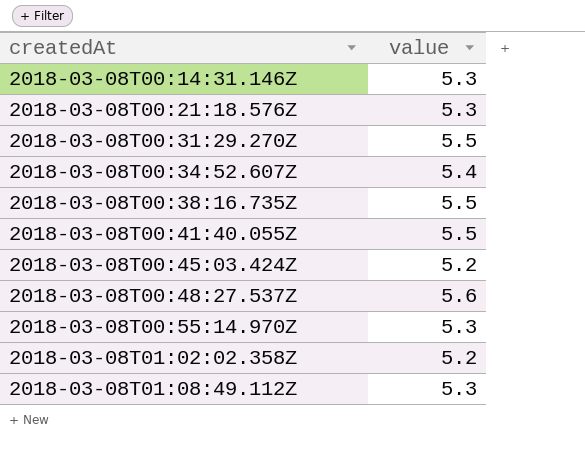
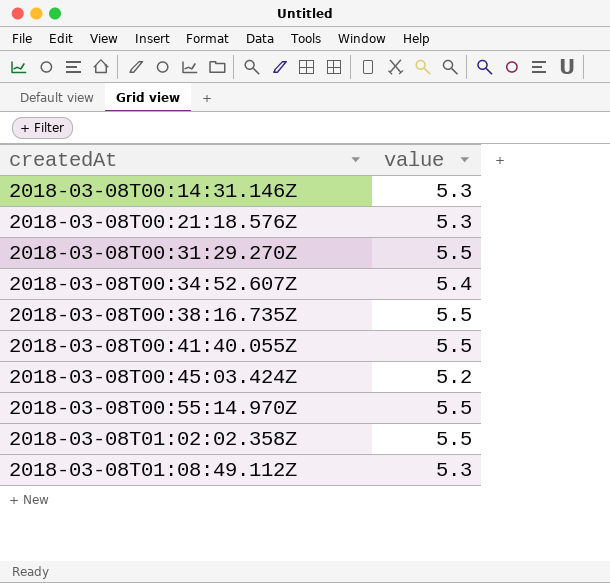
row 2018-03-08T00:48:27.537Z: 5.6 -> none
2018-03-08T00:55:14.970Z | value: 5.3 -> 5.5
2018-03-08T01:02:02.358Z | value: 5.2 -> 5.5

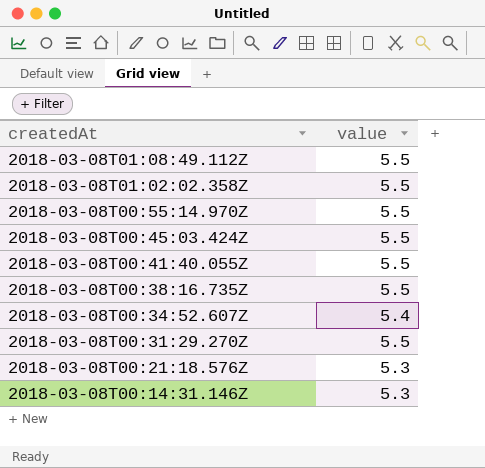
row order: createdAt ascending -> createdAt descending
2018-03-08T01:08:49.112Z | value: 5.3 -> 5.5
2018-03-08T00:45:03.424Z | value: 5.2 -> 5.5

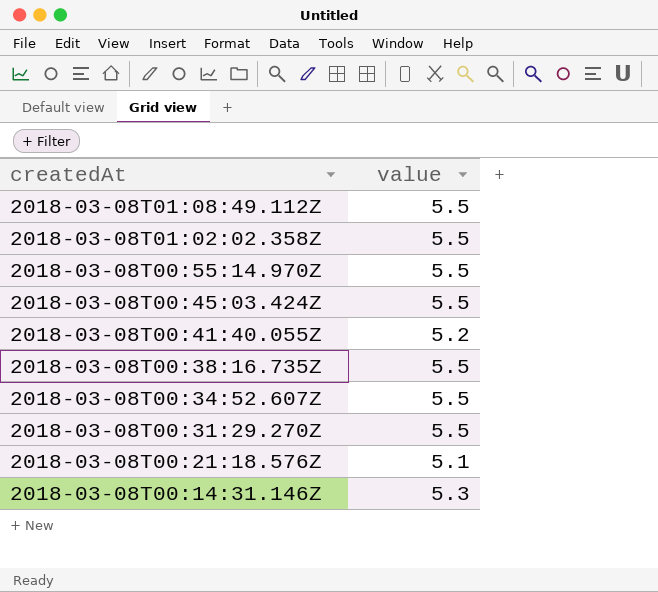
2018-03-08T00:41:40.055Z | value: 5.5 -> 5.2
2018-03-08T00:34:52.607Z | value: 5.4 -> 5.5
2018-03-08T00:21:18.576Z | value: 5.3 -> 5.1

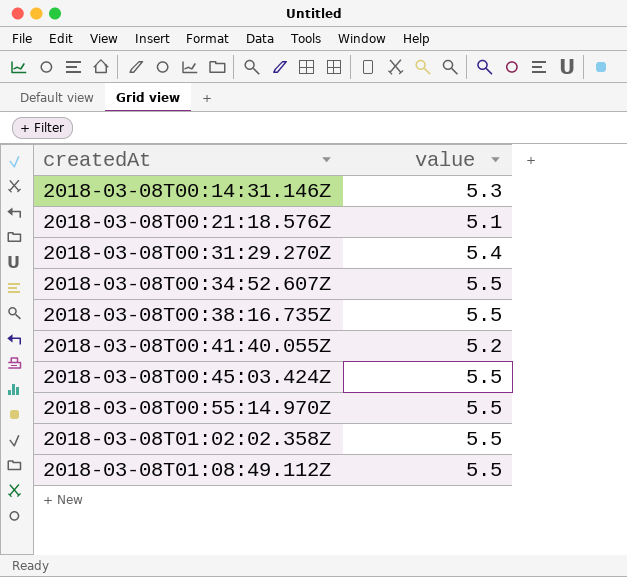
row order: createdAt descending -> createdAt ascending
2018-03-08T00:31:29.270Z | value: 5.5 -> 5.4

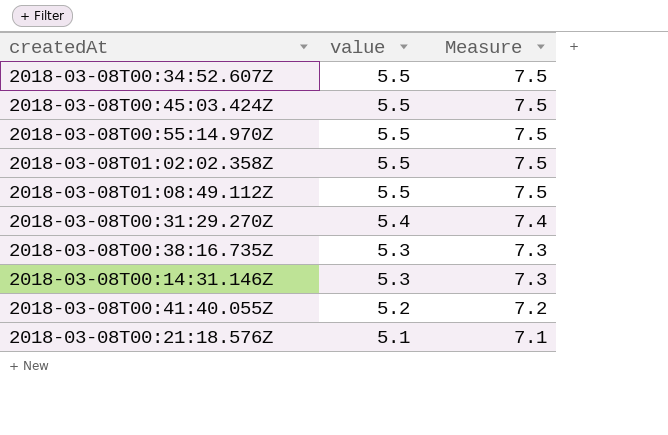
row order: createdAt ascending -> value descending
column Measure | formula: none -> [value] + 2
2018-03-08T00:38:16.735Z | value: 5.5 -> 5.3

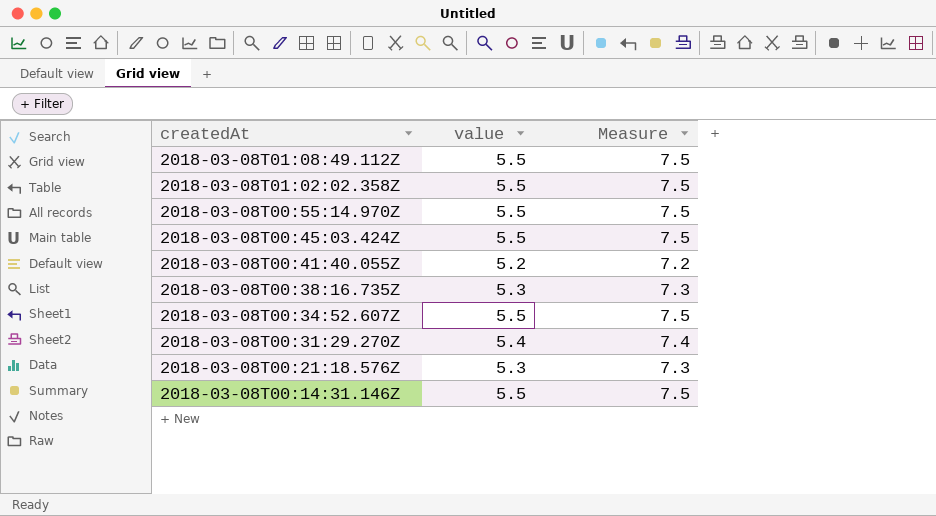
row order: value descending -> createdAt descending
2018-03-08T00:21:18.576Z | value: 5.1 -> 5.3
2018-03-08T00:21:18.576Z | Measure: 7.1 -> 7.3
2018-03-08T00:14:31.146Z | value: 5.3 -> 5.5
2018-03-08T00:14:31.146Z | Measure: 7.3 -> 7.5

